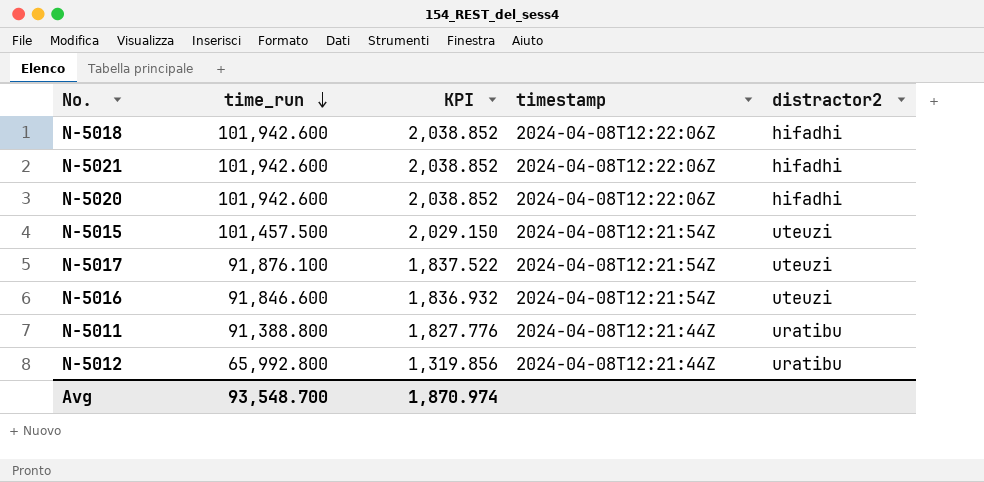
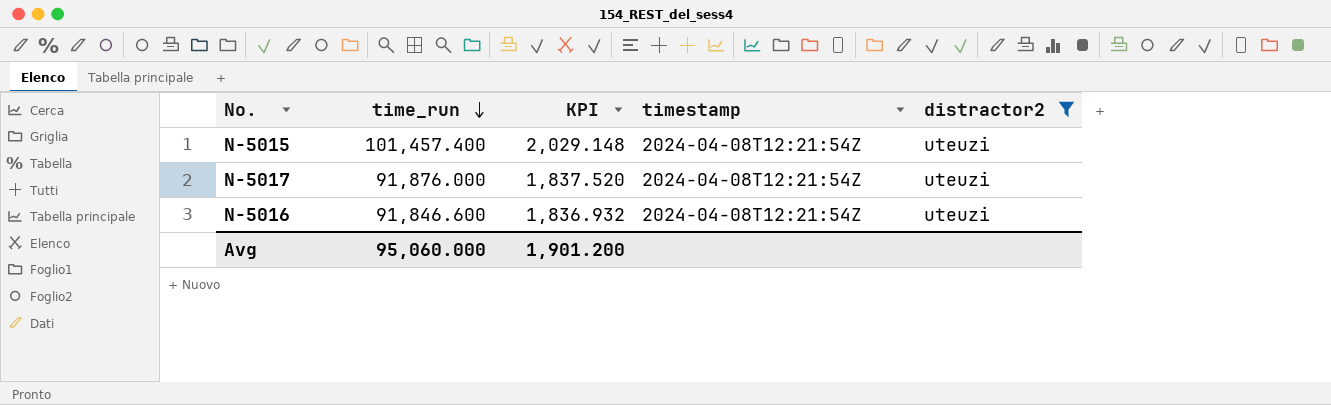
filter: none -> distractor2 = uteuzi
N-5015 | time_run: 101,457.500 -> 101,457.400
N-5015 | KPI: 2,029.150 -> 2,029.148
N-5017 | time_run: 91,876.100 -> 91,876.000
N-5017 | KPI: 1,837.522 -> 1,837.520
Avg | time_run: 93,548.700 -> 95,060.000
Avg | KPI: 1,870.974 -> 1,901.200

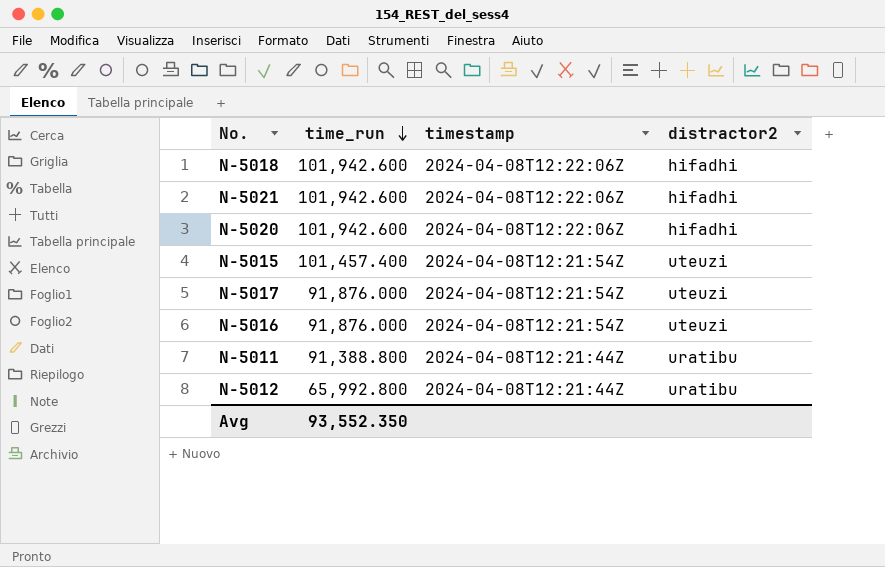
filter: distractor2 = uteuzi -> none
column KPI | formula: [time_run] * 0.02 -> none
N-5016 | time_run: 91,846.600 -> 91,876.000
Avg | time_run: 95,060.000 -> 93,552.350

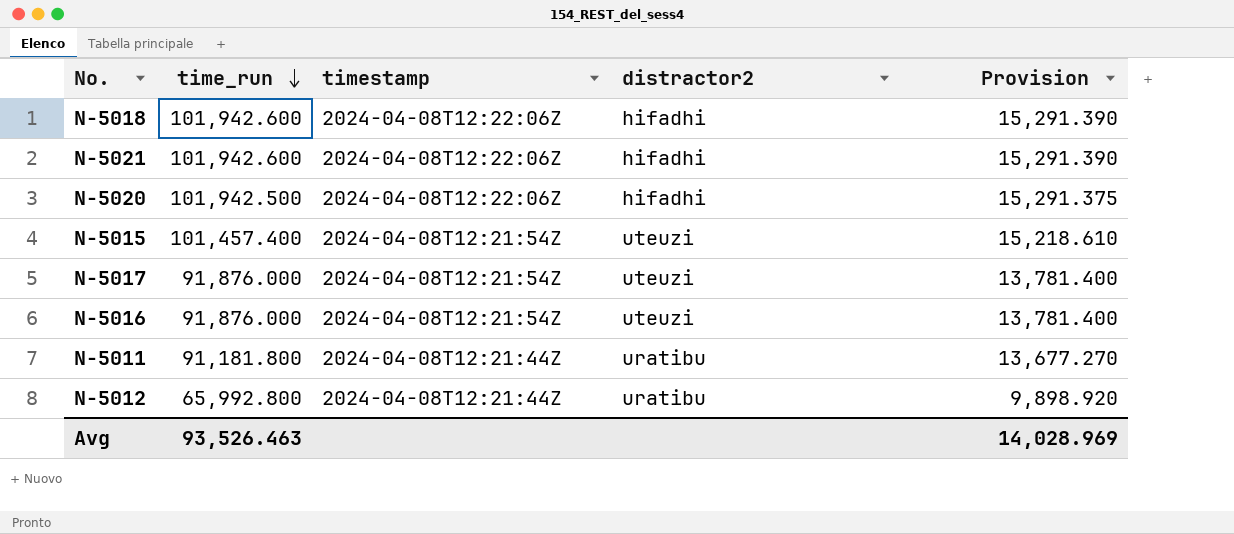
column Provision | formula: none -> [time_run] * 0.15
N-5020 | time_run: 101,942.600 -> 101,942.500
N-5011 | time_run: 91,388.800 -> 91,181.800
Avg | time_run: 93,552.350 -> 93,526.463

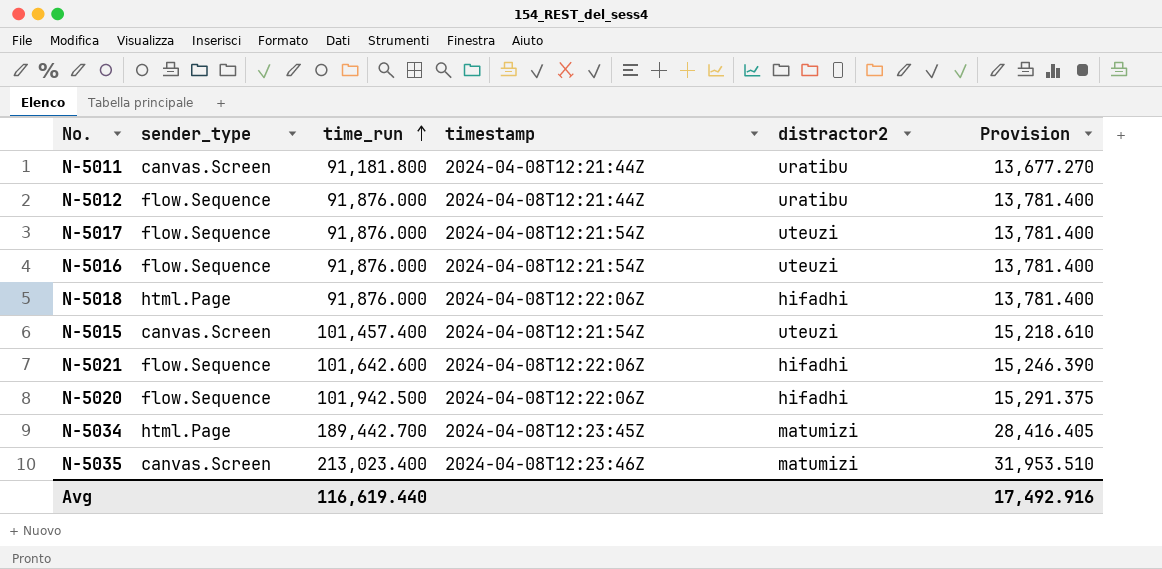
row order: time_run descending -> time_run ascending
column sender_type | position: none -> 2
N-5012 | time_run: 65,992.800 -> 91,876.000
N-5012 | Provision: 9,898.920 -> 13,781.400
N-5018 | time_run: 101,942.600 -> 91,876.000
N-5018 | Provision: 15,291.390 -> 13,781.400
N-5021 | time_run: 101,942.600 -> 101,642.600
N-5021 | Provision: 15,291.390 -> 15,246.390
row N-5034: none -> html.Page | 189,442.700 | 2024-04-08T12:23:45Z | matumizi | 28,416.405
row N-5035: none -> canvas.Screen | 213,023.400 | 2024-04-08T12:23:46Z | matumizi | 31,953.510
Avg | time_run: 93,526.463 -> 116,619.440
Avg | Provision: 14,028.969 -> 17,492.916

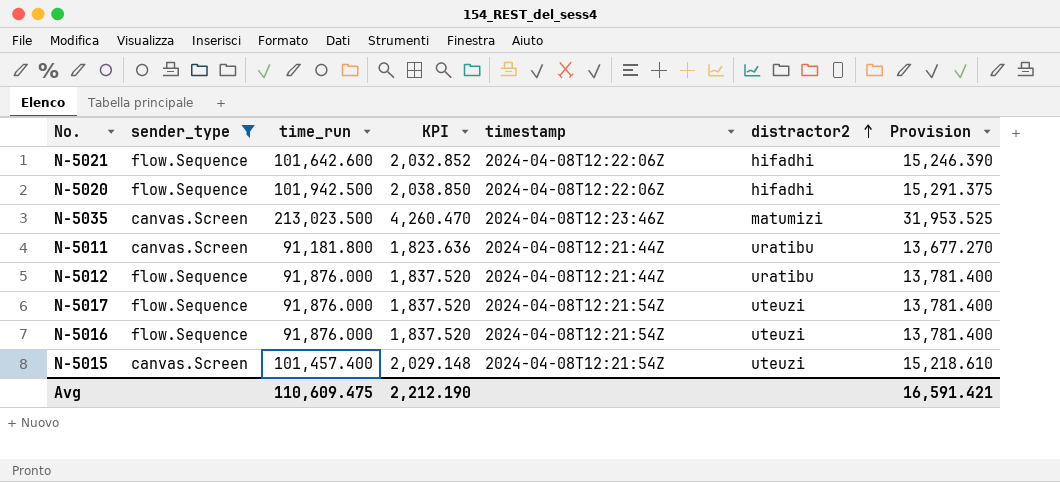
filter: none -> sender_type != html.Page
row order: time_run ascending -> distractor2 ascending
column KPI | formula: none -> [time_run] * 0.02
N-5035 | time_run: 213,023.400 -> 213,023.500
N-5035 | Provision: 31,953.510 -> 31,953.525
Avg | time_run: 116,619.440 -> 110,609.475
Avg | Provision: 17,492.916 -> 16,591.421

